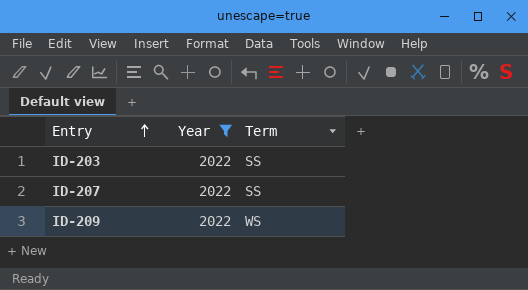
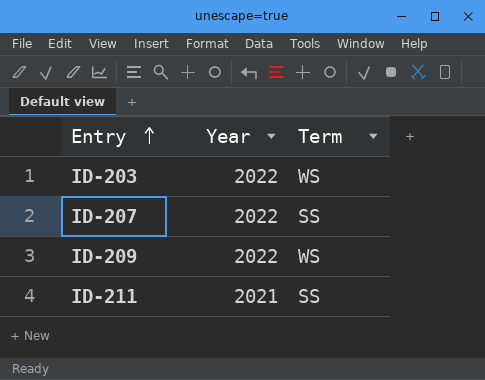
filter: Year = 2022 -> none
ID-203 | Term: SS -> WS

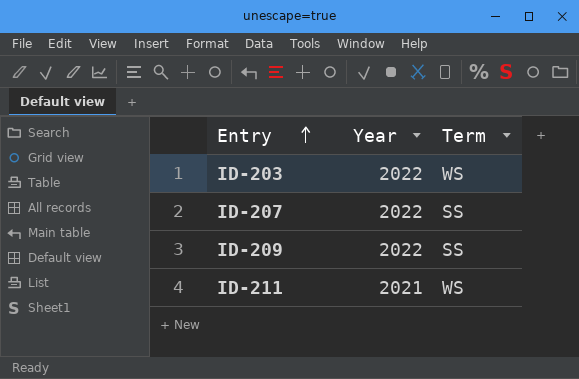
ID-209 | Term: WS -> SS
ID-211 | Term: SS -> WS

